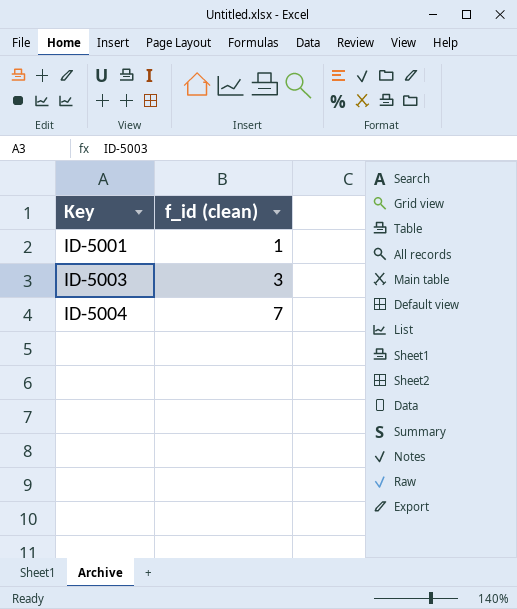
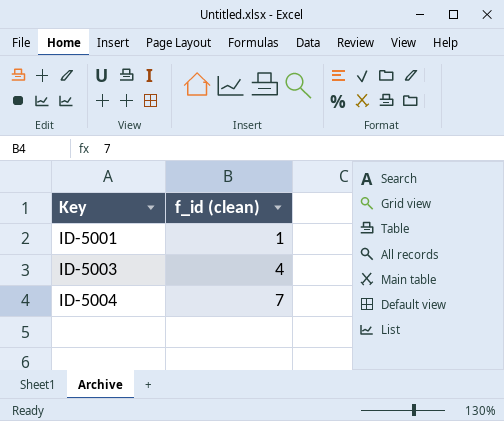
ID-5003 | f_id (clean): 3 -> 4

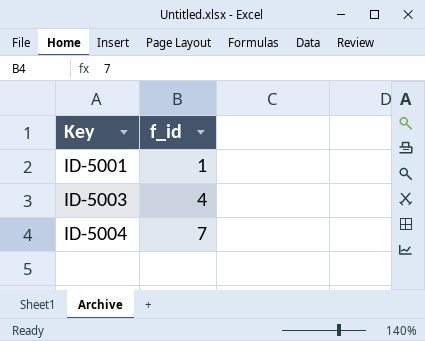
column name: f_id (clean) -> f_id

